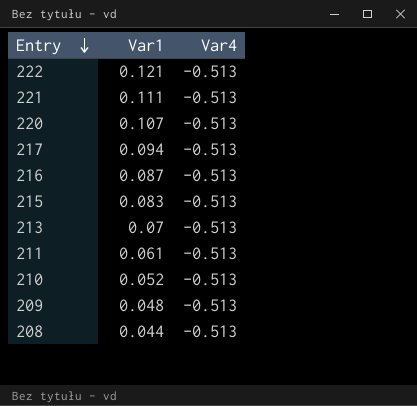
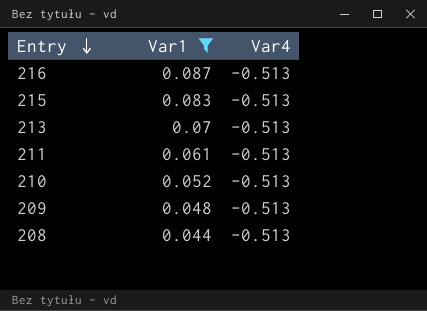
filter: none -> Var1 <= 0.087

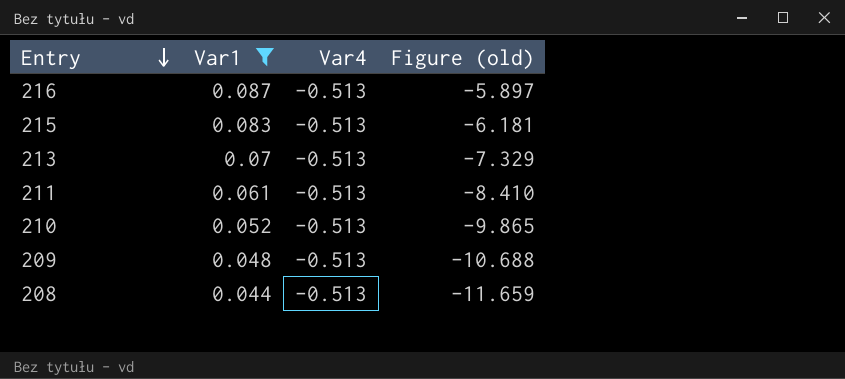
column Figure (old) | formula: none -> [Var4] / [Var1]

